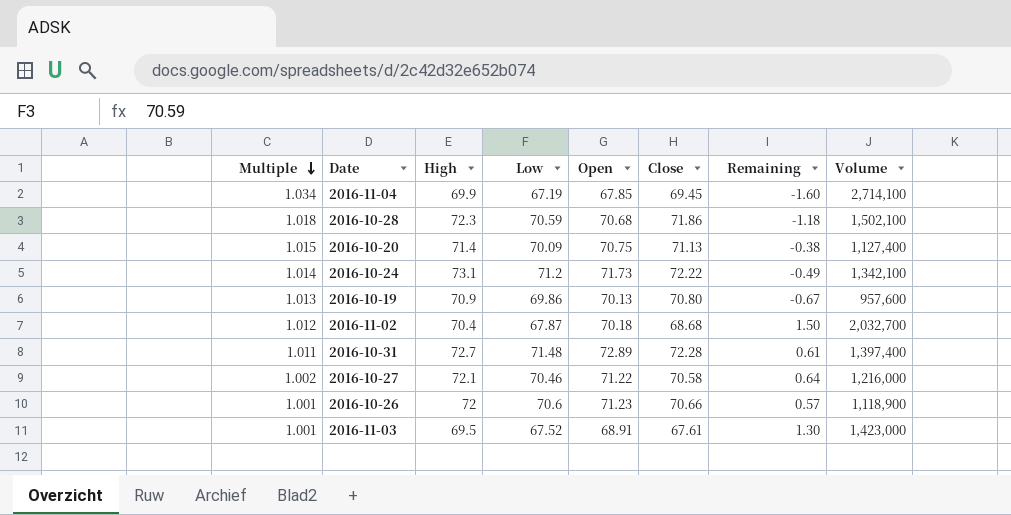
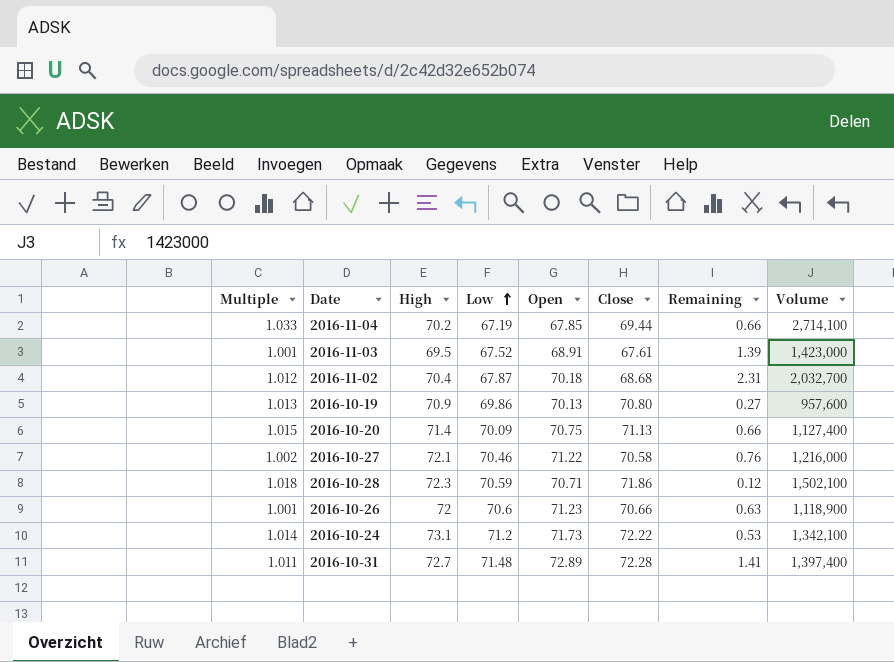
row order: Multiple descending -> Low ascending
column Remaining | formula: [Open] - [Close] -> [Open] - [Low]
2016-11-04 | Multiple: 1.034 -> 1.033
2016-11-04 | High: 69.9 -> 70.2
2016-11-04 | Close: 69.45 -> 69.44
2016-10-28 | Open: 70.68 -> 70.71

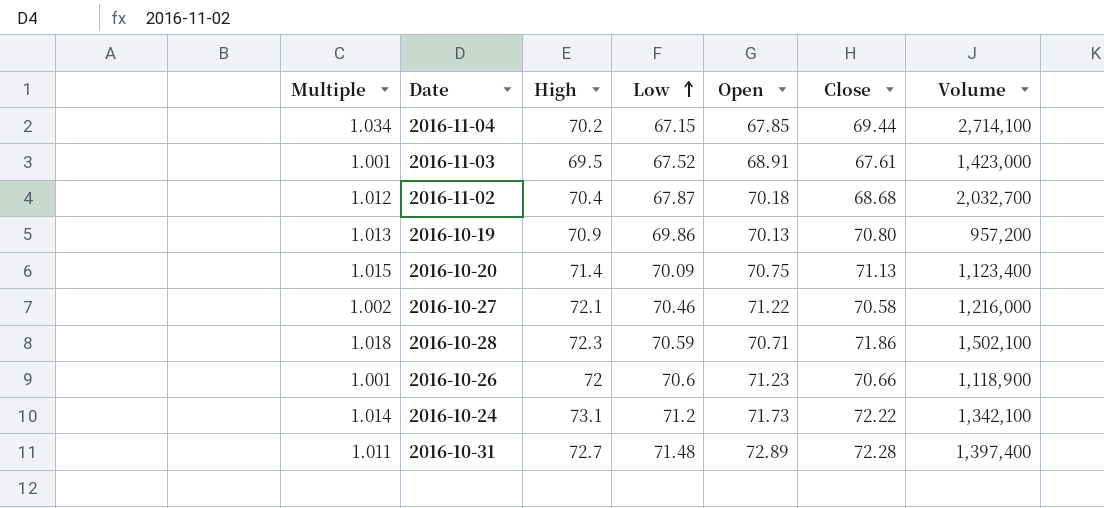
column Remaining | formula: [Open] - [Low] -> none
2016-11-04 | Multiple: 1.033 -> 1.034
2016-11-04 | Low: 67.19 -> 67.15
2016-10-19 | Volume: 957,600 -> 957,200
2016-10-20 | Volume: 1,127,400 -> 1,123,400

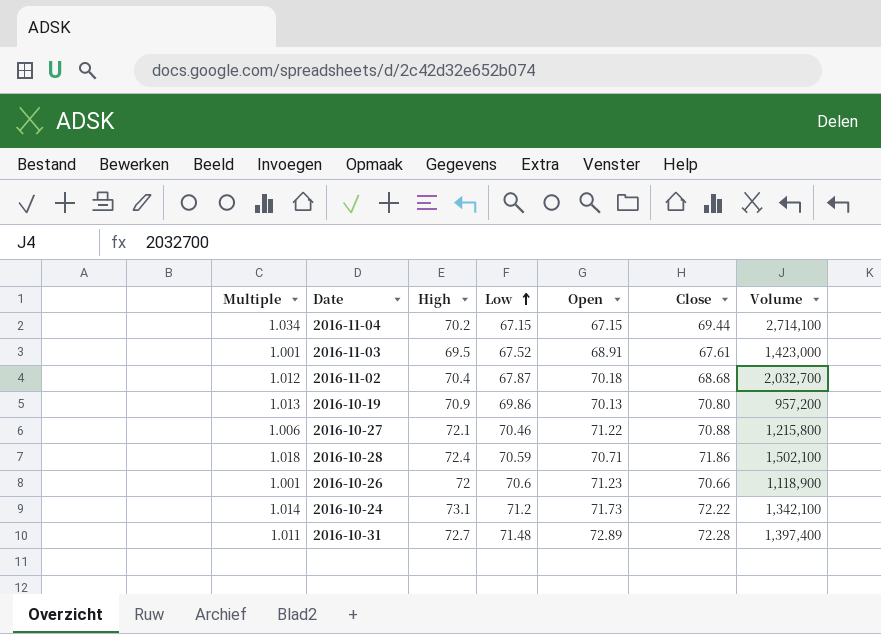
row 2016-10-20: 1.015 | 71.4 | 70.09 | 70.75 | 71.13 | 1,123,400 -> none
2016-11-04 | Open: 67.85 -> 67.15
2016-10-27 | Multiple: 1.002 -> 1.006
2016-10-27 | Close: 70.58 -> 70.88
2016-10-27 | Volume: 1,216,000 -> 1,215,800
2016-10-28 | High: 72.3 -> 72.4

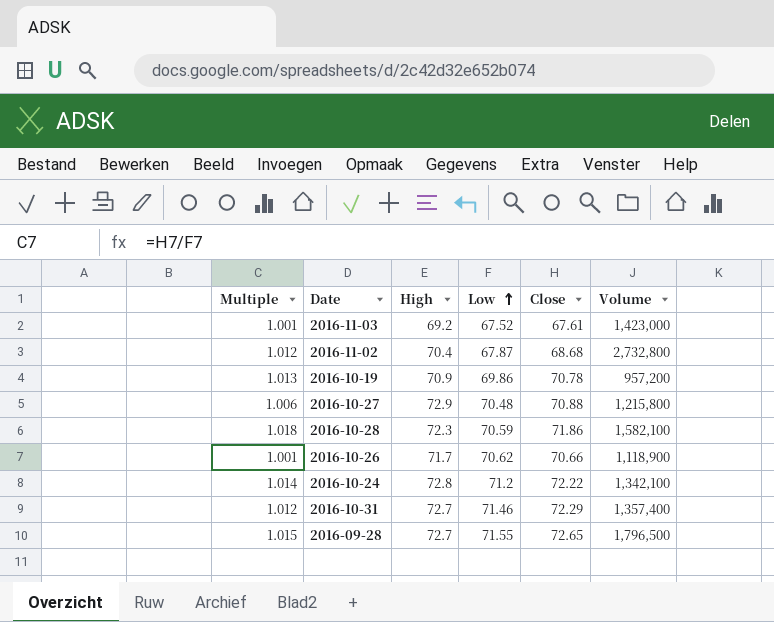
column Open | position: 5 -> none
row 2016-11-04: 1.034 | 70.2 | 67.15 | 67.15 | 69.44 | 2,714,100 -> none
2016-11-03 | High: 69.5 -> 69.2
2016-11-02 | Volume: 2,032,700 -> 2,732,800
2016-10-19 | Close: 70.80 -> 70.78
2016-10-27 | High: 72.1 -> 72.9
2016-10-27 | Low: 70.46 -> 70.48
2016-10-28 | High: 72.4 -> 72.3
2016-10-28 | Volume: 1,502,100 -> 1,582,100
2016-10-26 | High: 72 -> 71.7
2016-10-26 | Low: 70.6 -> 70.62
2016-10-24 | High: 73.1 -> 72.8
2016-10-31 | Multiple: 1.011 -> 1.012
2016-10-31 | Low: 71.48 -> 71.46
2016-10-31 | Close: 72.28 -> 72.29
2016-10-31 | Volume: 1,397,400 -> 1,357,400
row 2016-09-28: none -> 1.015 | 72.7 | 71.55 | 72.65 | 1,796,500

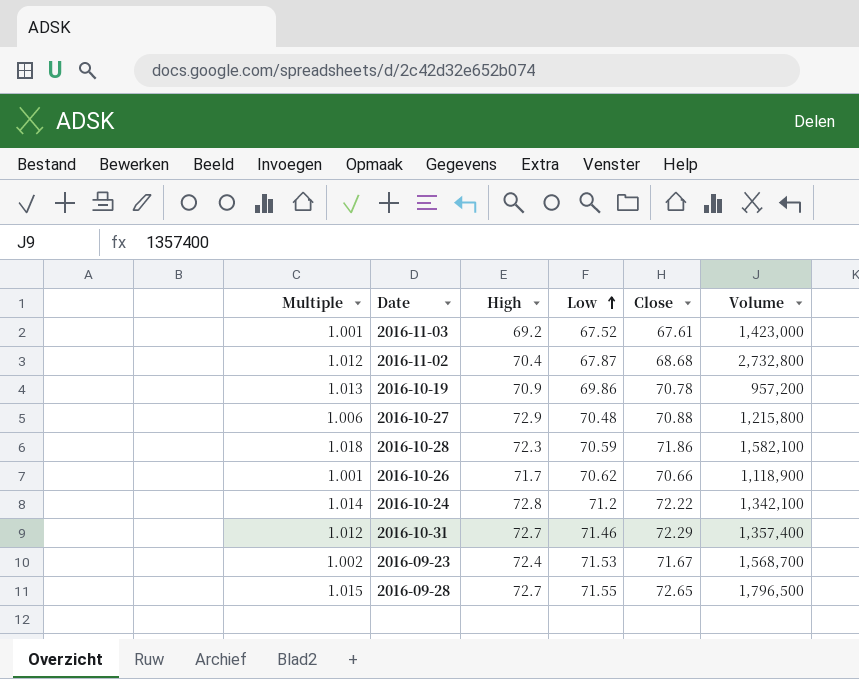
row 2016-09-23: none -> 1.002 | 72.4 | 71.53 | 71.67 | 1,568,700

